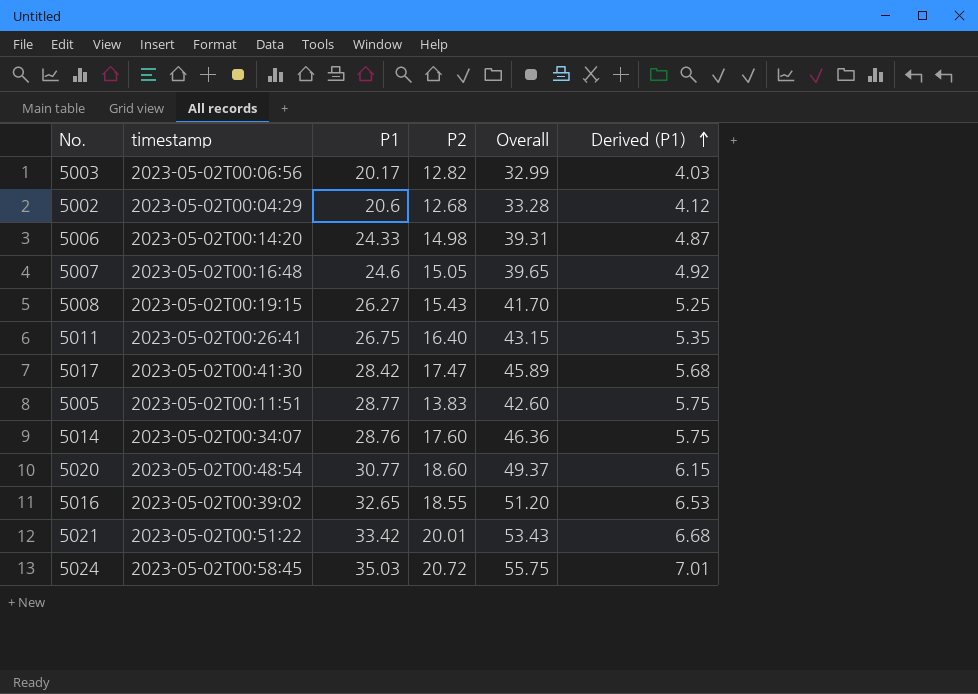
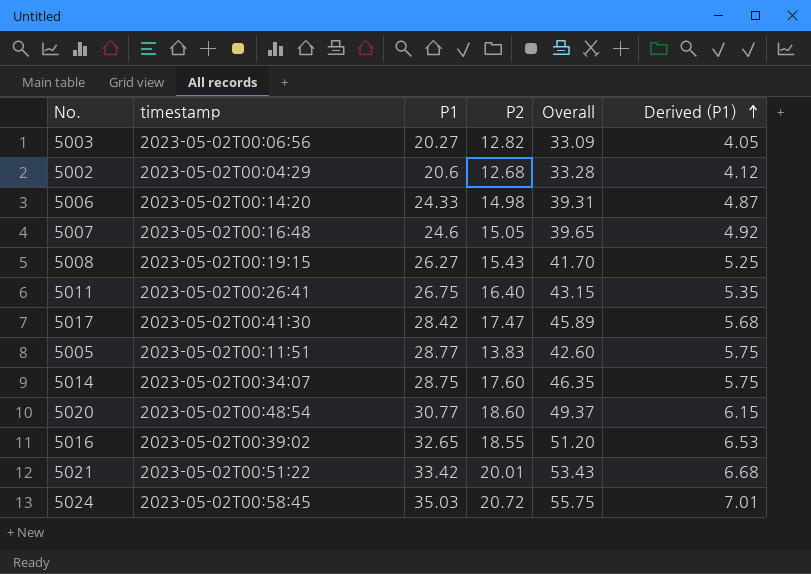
5003 | P1: 20.17 -> 20.27
5003 | Overall: 32.99 -> 33.09
5003 | Derived (P1): 4.03 -> 4.05
5014 | P1: 28.76 -> 28.75
5014 | Overall: 46.36 -> 46.35

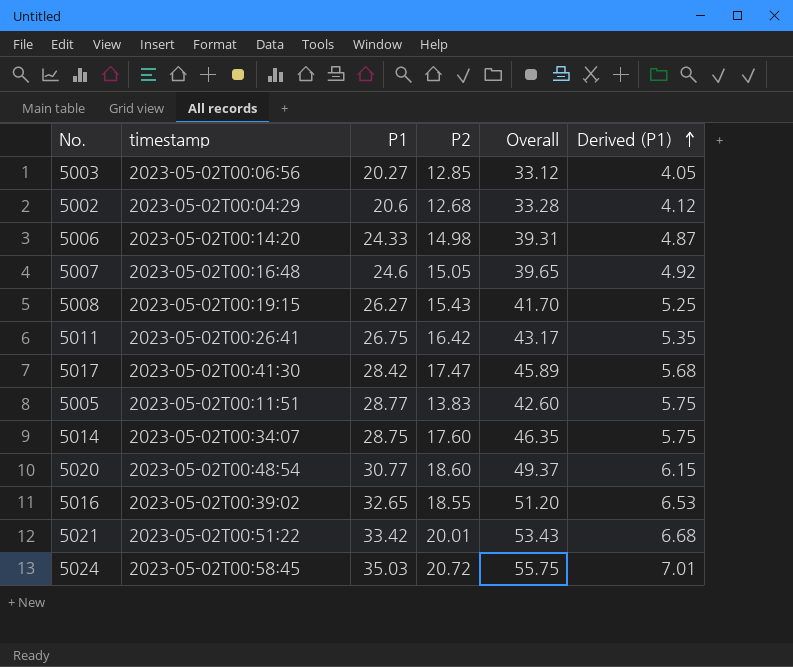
5003 | P2: 12.82 -> 12.85
5003 | Overall: 33.09 -> 33.12
5011 | P2: 16.40 -> 16.42
5011 | Overall: 43.15 -> 43.17

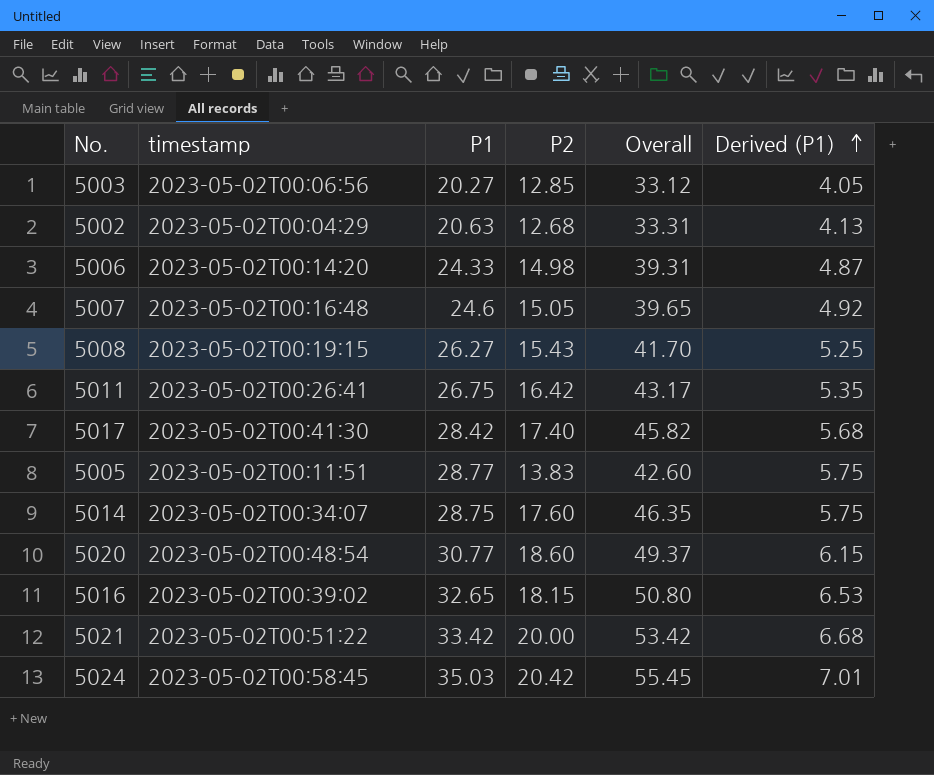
5002 | P1: 20.6 -> 20.63
5002 | Overall: 33.28 -> 33.31
5002 | Derived (P1): 4.12 -> 4.13
5017 | P2: 17.47 -> 17.40
5017 | Overall: 45.89 -> 45.82
5016 | P2: 18.55 -> 18.15
5016 | Overall: 51.20 -> 50.80
5021 | P2: 20.01 -> 20.00
5021 | Overall: 53.43 -> 53.42
5024 | P2: 20.72 -> 20.42
5024 | Overall: 55.75 -> 55.45

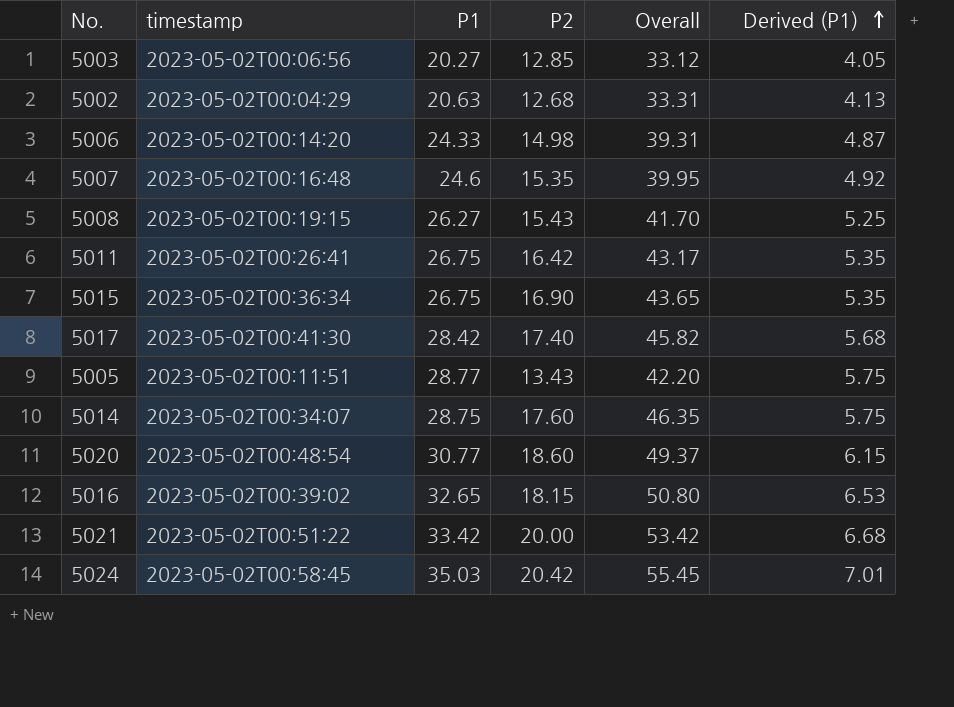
5007 | P2: 15.05 -> 15.35
5007 | Overall: 39.65 -> 39.95
row 5015: none -> 2023-05-02T00:36:34 | 26.75 | 16.90 | 43.65 | 5.35
5005 | P2: 13.83 -> 13.43
5005 | Overall: 42.60 -> 42.20

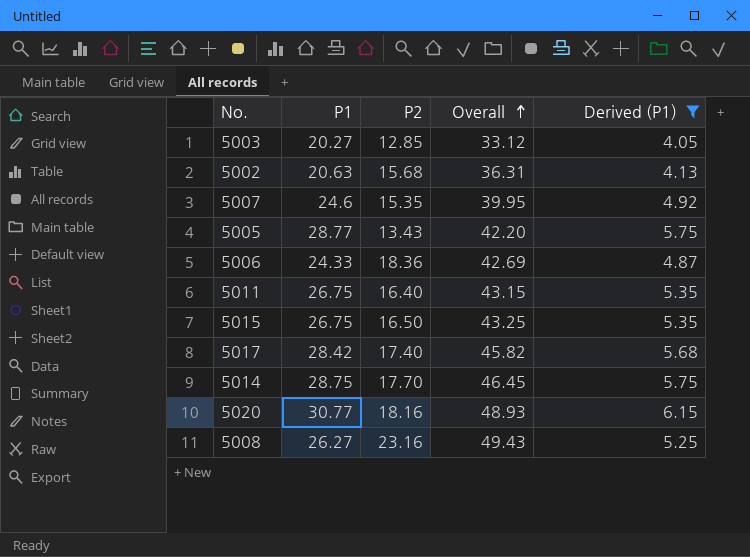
filter: none -> Derived (P1) <= 6.15
row order: Derived (P1) ascending -> Overall ascending
column timestamp | position: 2 -> none
5002 | P2: 12.68 -> 15.68
5002 | Overall: 33.31 -> 36.31
5006 | P2: 14.98 -> 18.36
5006 | Overall: 39.31 -> 42.69
5011 | P2: 16.42 -> 16.40
5011 | Overall: 43.17 -> 43.15
5015 | P2: 16.90 -> 16.50
5015 | Overall: 43.65 -> 43.25
5014 | P2: 17.60 -> 17.70
5014 | Overall: 46.35 -> 46.45
5020 | P2: 18.60 -> 18.16
5020 | Overall: 49.37 -> 48.93
5008 | P2: 15.43 -> 23.16
5008 | Overall: 41.70 -> 49.43

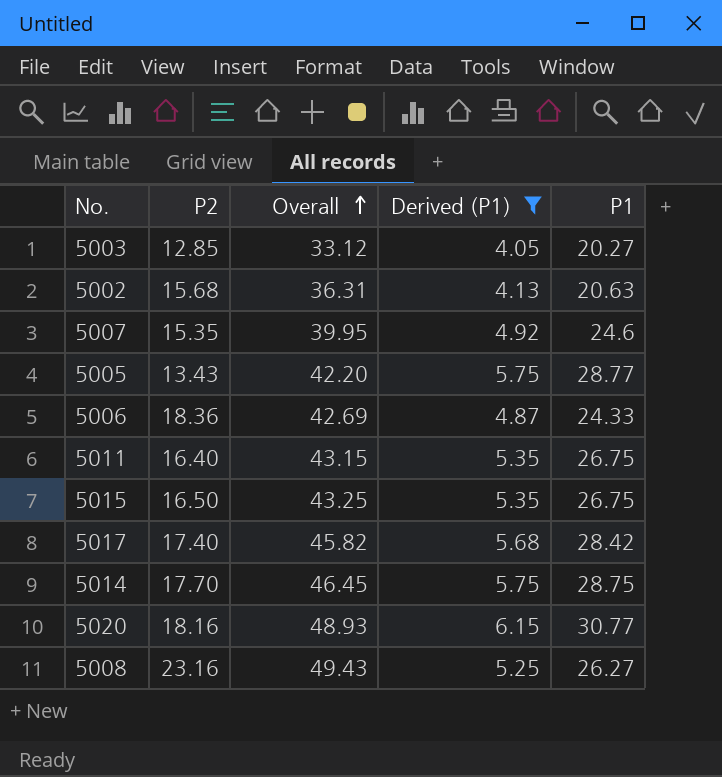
column P1 | position: 2 -> 5

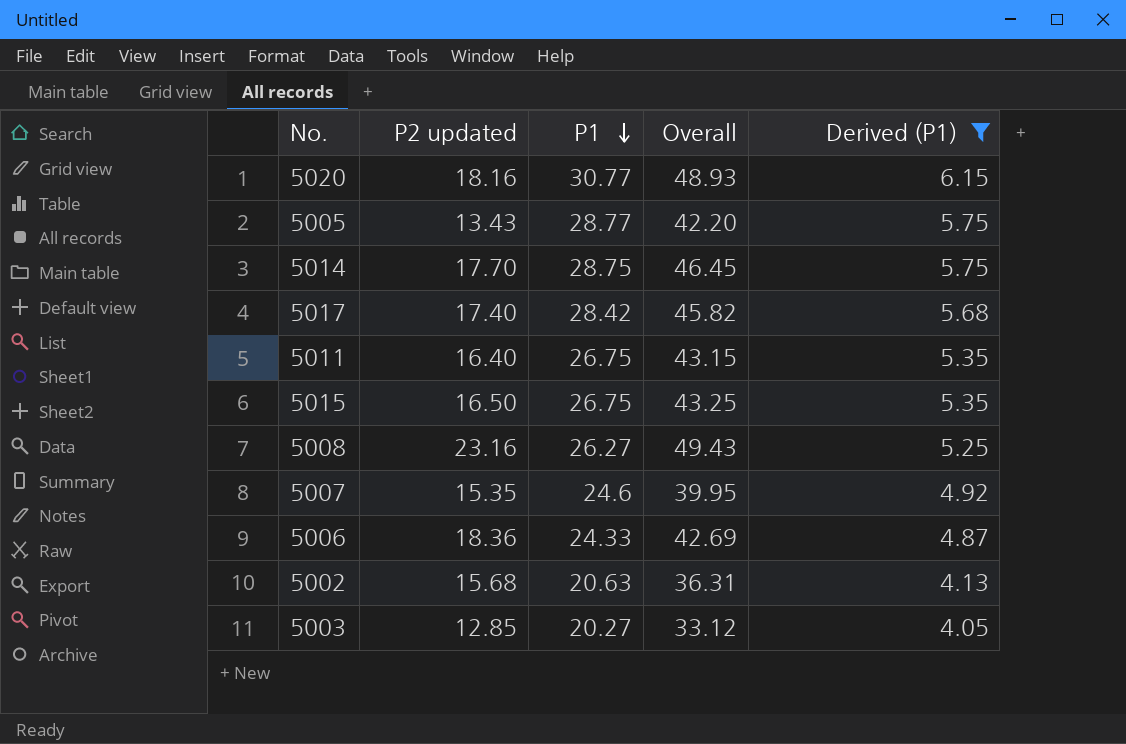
row order: Overall ascending -> P1 descending
column name: P2 -> P2 updated
column P1 | position: 5 -> 3

